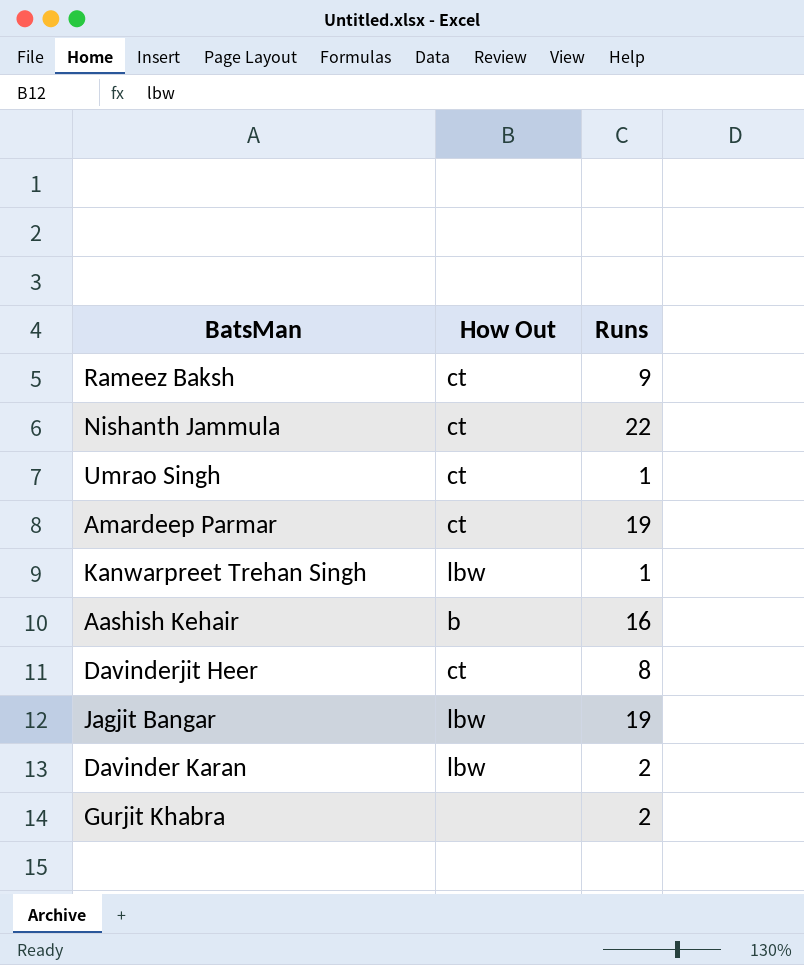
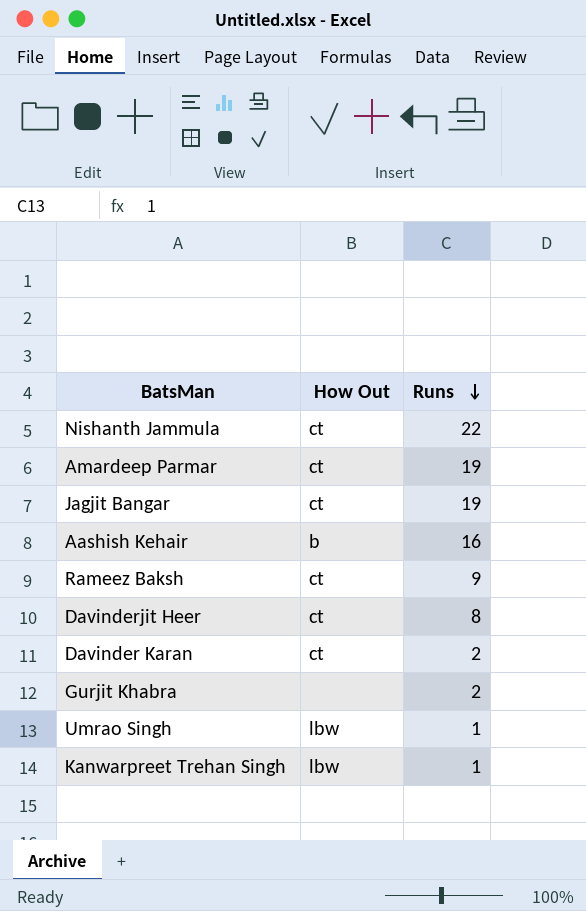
row order: none -> Runs descending
Jagjit Bangar | How Out: lbw -> ct
Davinder Karan | How Out: lbw -> ct
Umrao Singh | How Out: ct -> lbw

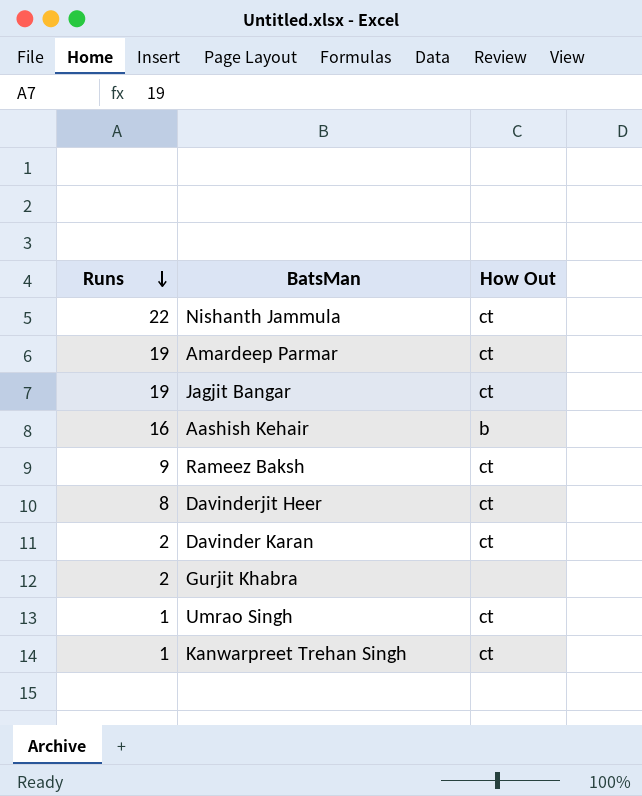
column Runs | position: 3 -> 1
Umrao Singh | How Out: lbw -> ct
Kanwarpreet Trehan Singh | How Out: lbw -> ct

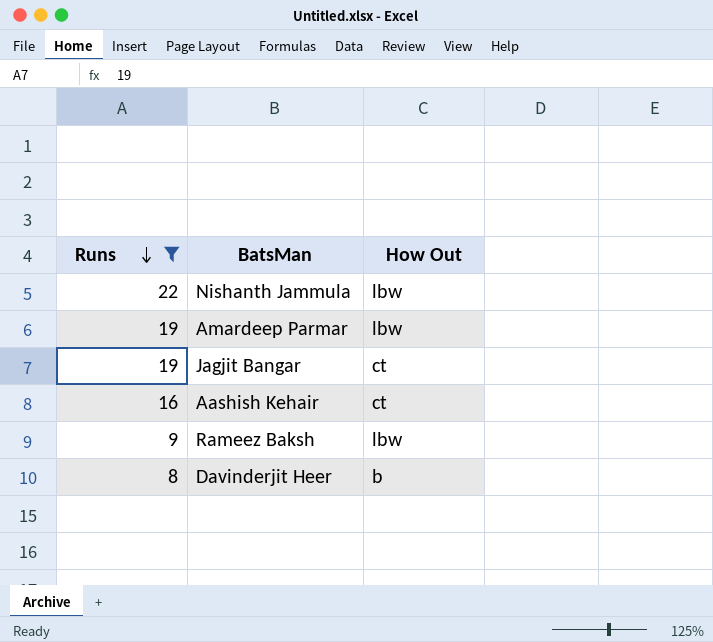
filter: none -> Runs >= 8
Nishanth Jammula | How Out: ct -> lbw
Amardeep Parmar | How Out: ct -> lbw
Aashish Kehair | How Out: b -> ct
Rameez Baksh | How Out: ct -> lbw
Davinderjit Heer | How Out: ct -> b

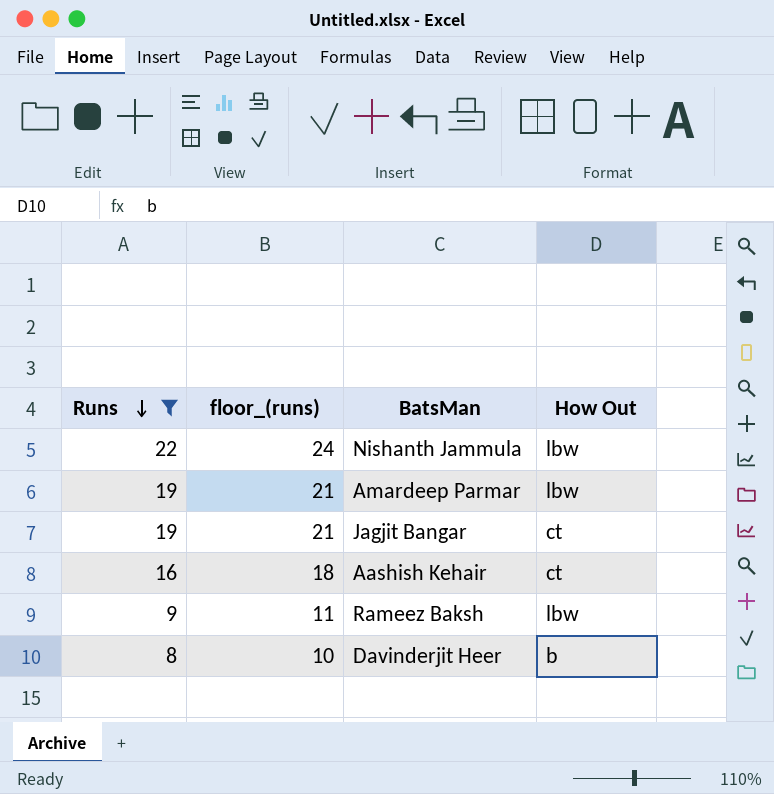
column floor_(runs) | formula: none -> [Runs] + 2

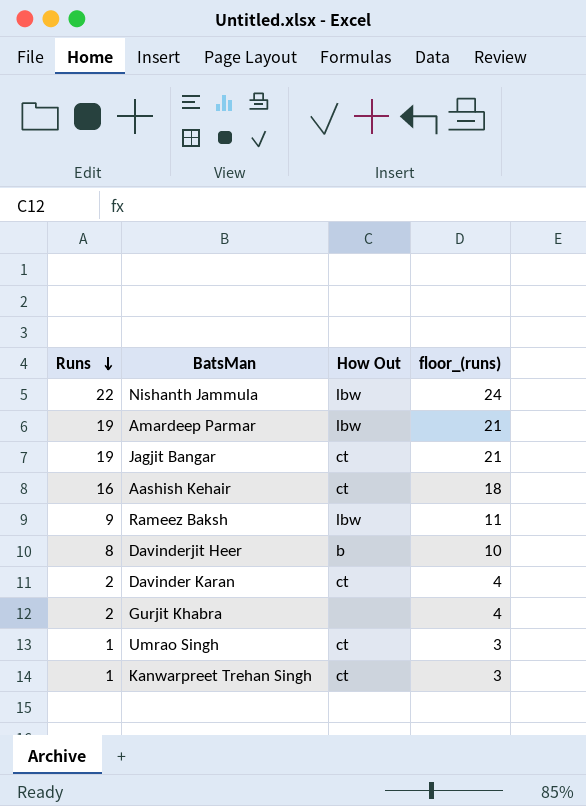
filter: Runs >= 8 -> none
column floor_(runs) | position: 2 -> 4

